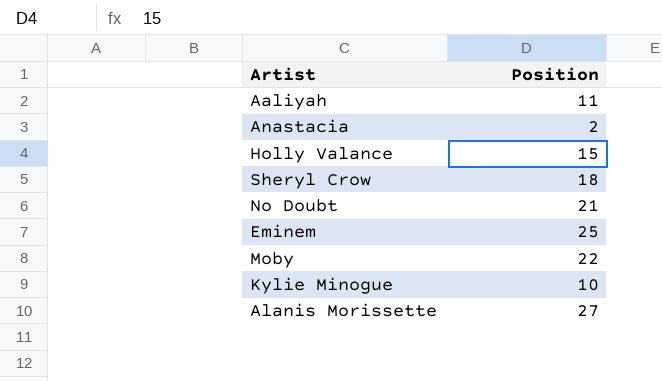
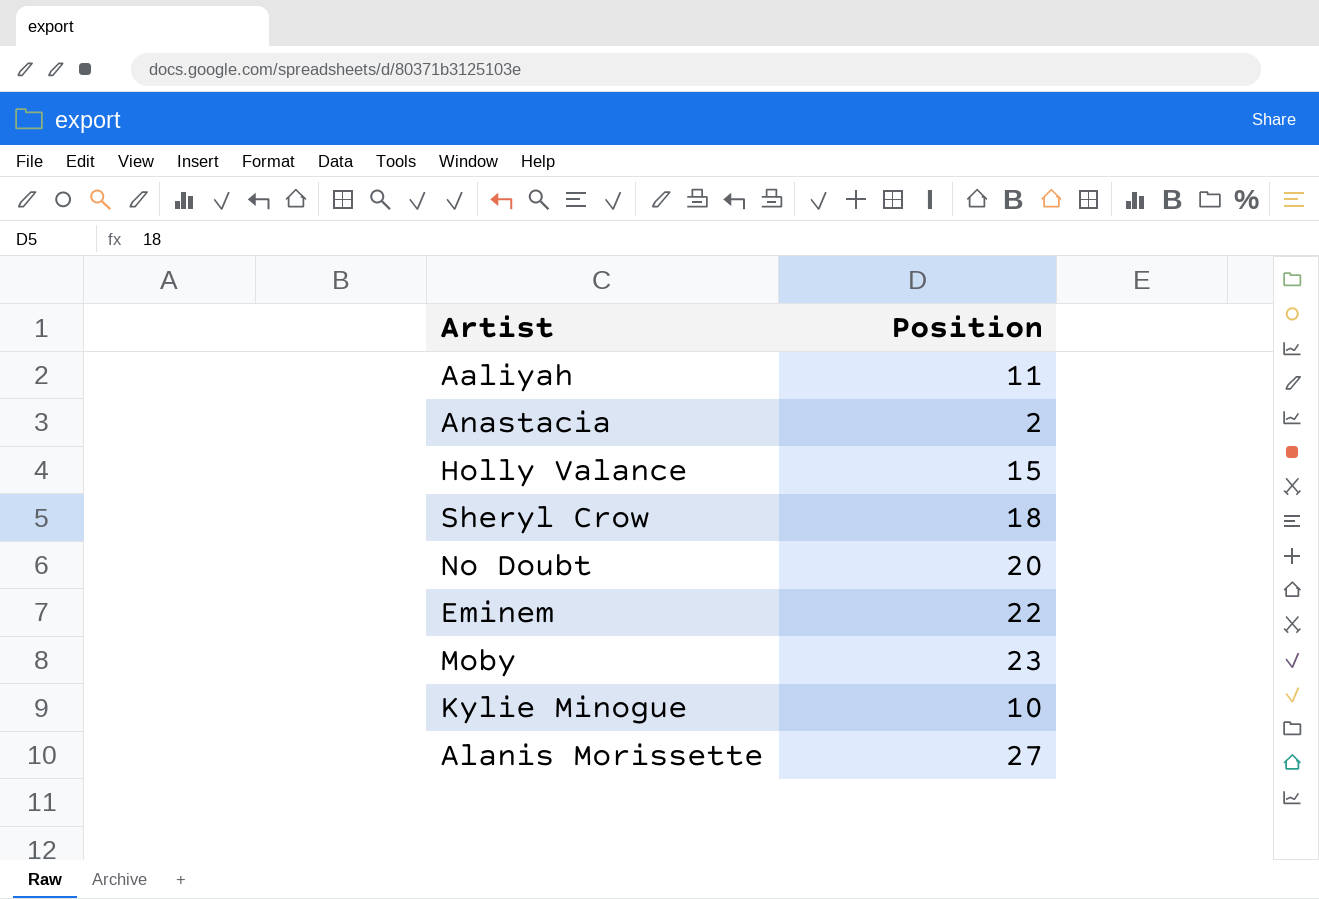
No Doubt | Position: 21 -> 20
Eminem | Position: 25 -> 22
Moby | Position: 22 -> 23

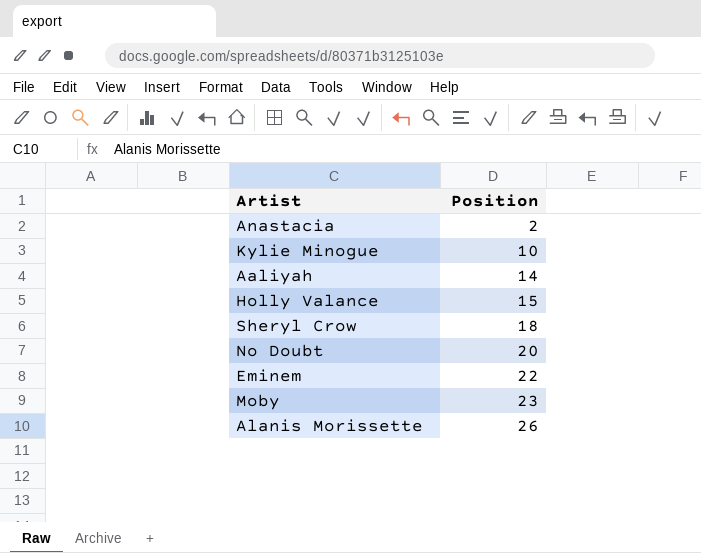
row order: none -> Position ascending
Aaliyah | Position: 11 -> 14
Alanis Morissette | Position: 27 -> 26

